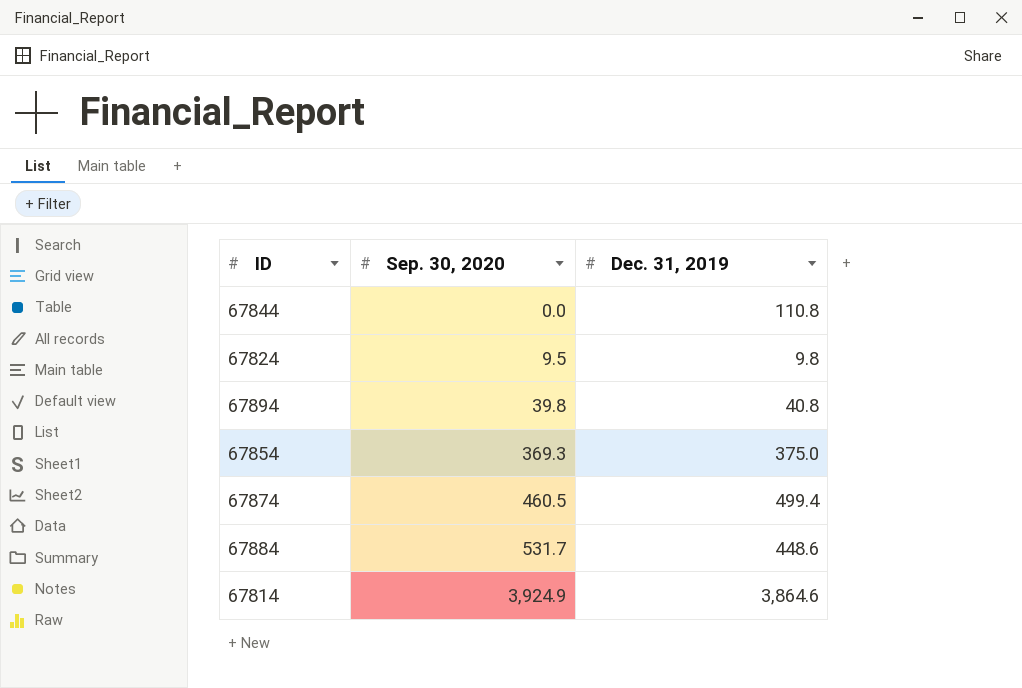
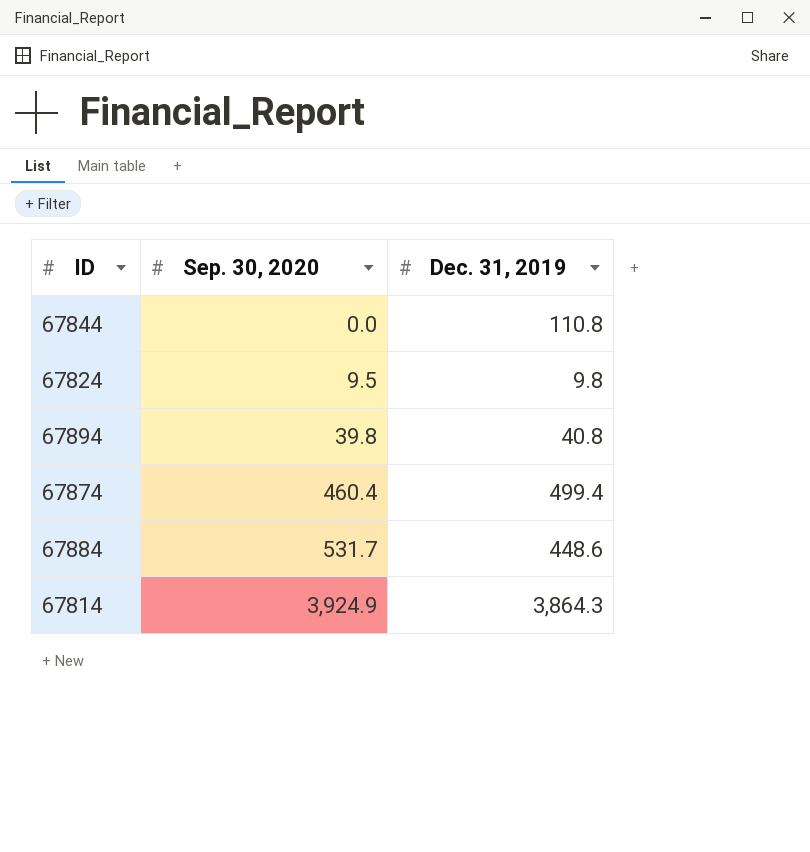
row 67854: 369.3 | 375.0 -> none
67874 | Sep. 30, 2020: 460.5 -> 460.4
67814 | Dec. 31, 2019: 3,864.6 -> 3,864.3

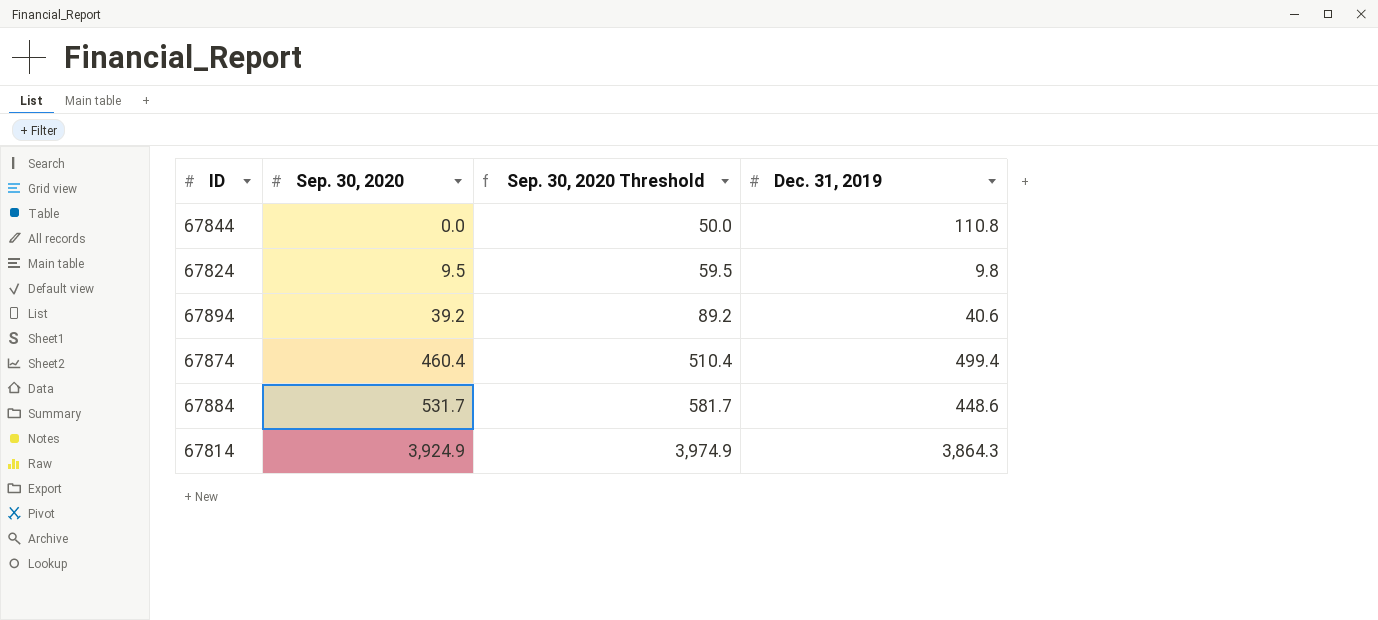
column Sep. 30, 2020 Threshold | formula: none -> [Sep. 30, 2020] + 50
67894 | Sep. 30, 2020: 39.8 -> 39.2
67894 | Dec. 31, 2019: 40.8 -> 40.6

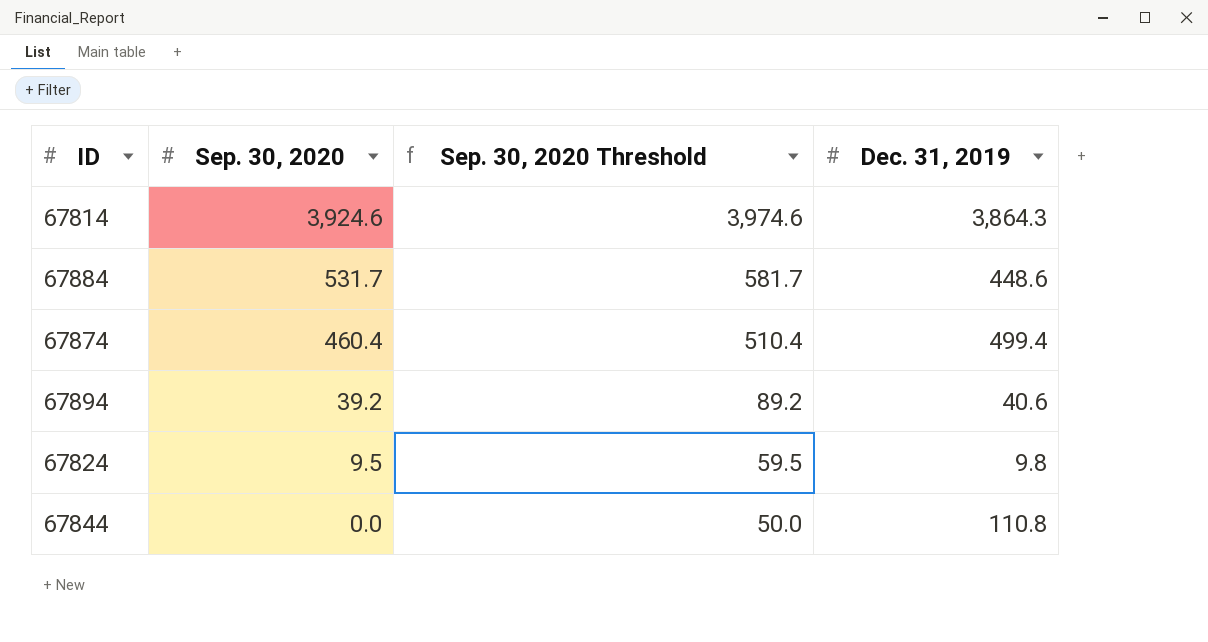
row order: Sep. 30, 2020 ascending -> Sep. 30, 2020 descending
67814 | Sep. 30, 2020: 3,924.9 -> 3,924.6
67814 | Sep. 30, 2020 Threshold: 3,974.9 -> 3,974.6

